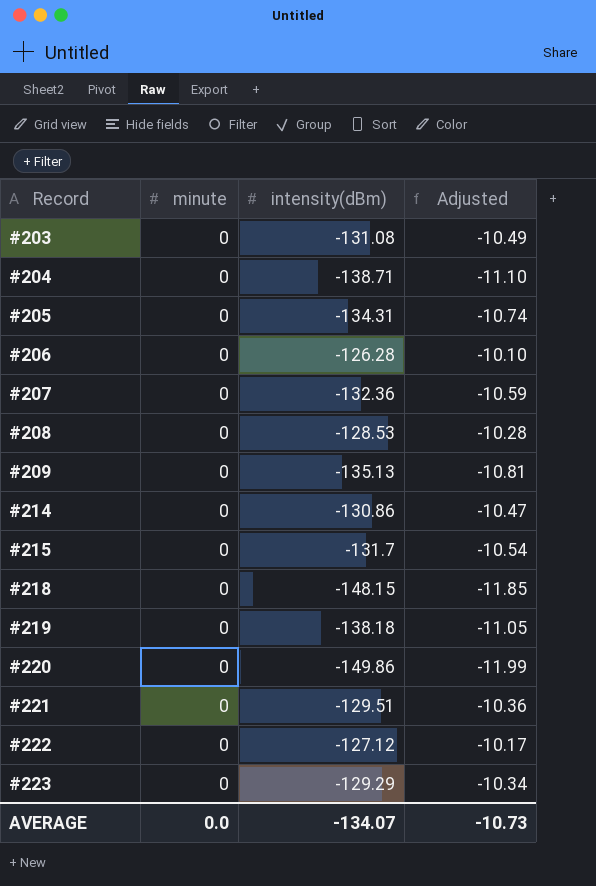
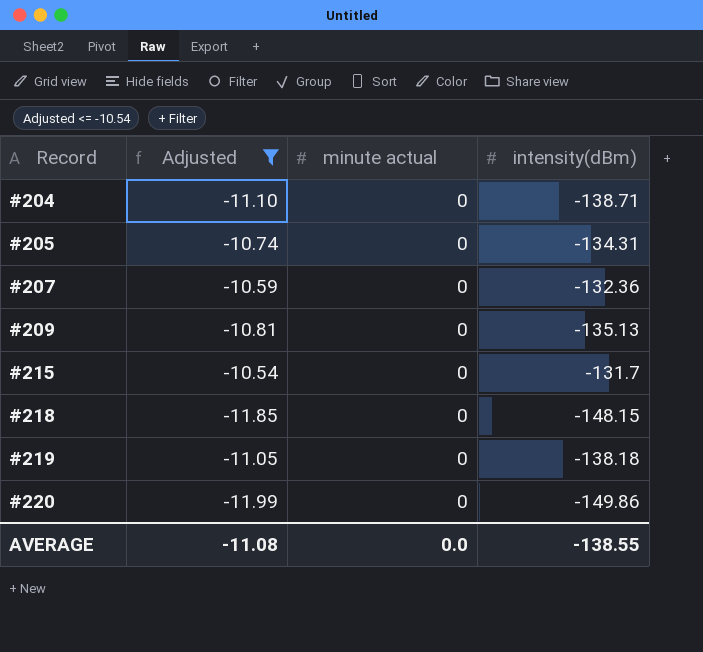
filter: none -> Adjusted <= -10.54
column Adjusted | position: 4 -> 2
column name: minute -> minute actual
AVERAGE | Adjusted: -10.73 -> -11.08
AVERAGE | intensity(dBm): -134.07 -> -138.55

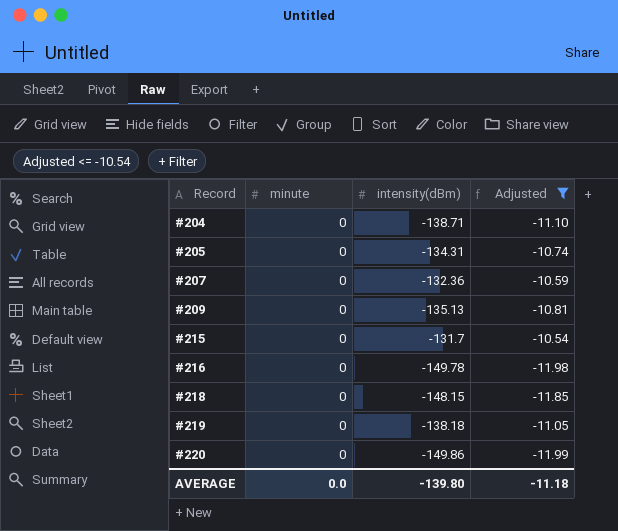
column name: minute actual -> minute
column Adjusted | position: 2 -> 4
row #216: none -> 0 | -149.78 | -11.98
AVERAGE | intensity(dBm): -138.55 -> -139.80
AVERAGE | Adjusted: -11.08 -> -11.18

